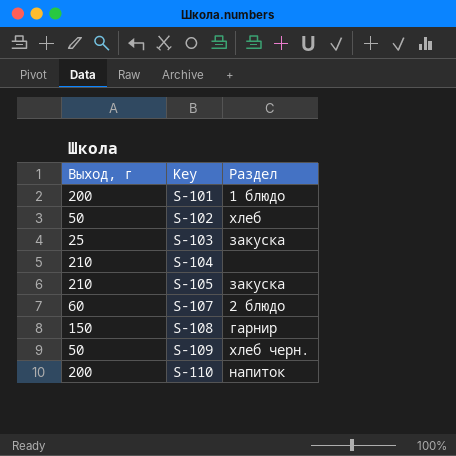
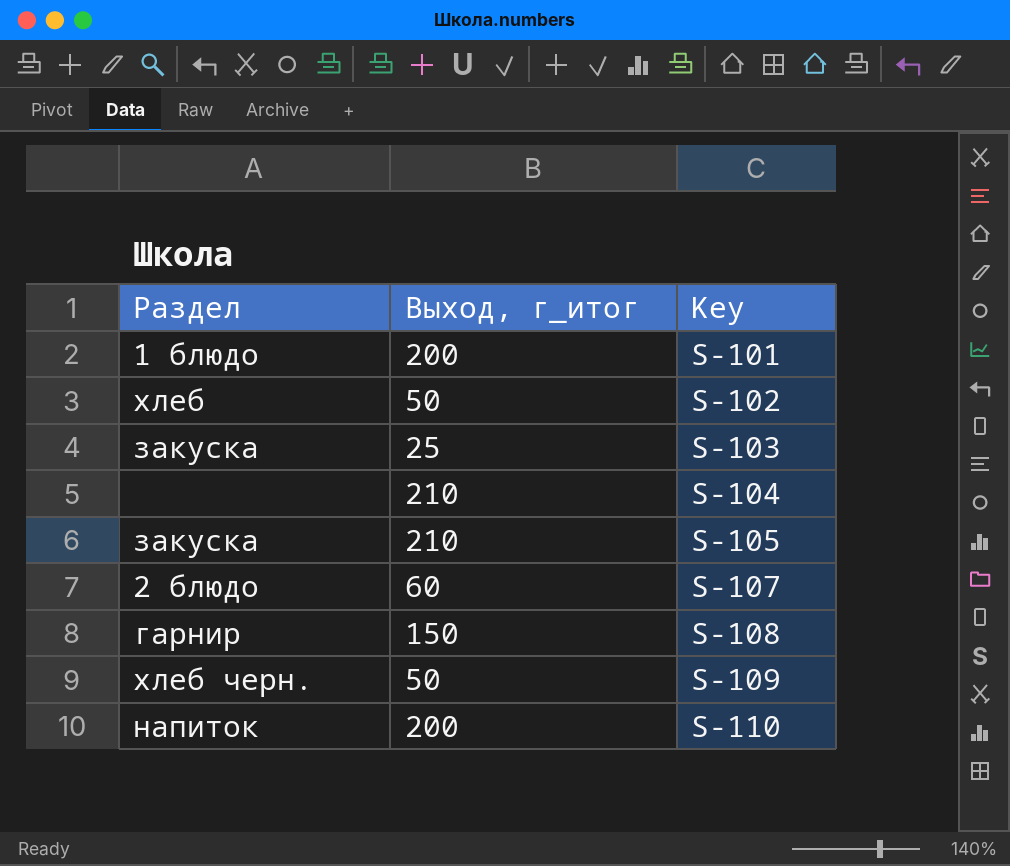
column Раздел | position: 3 -> 1
column name: Выход, г -> Выход, г_итог

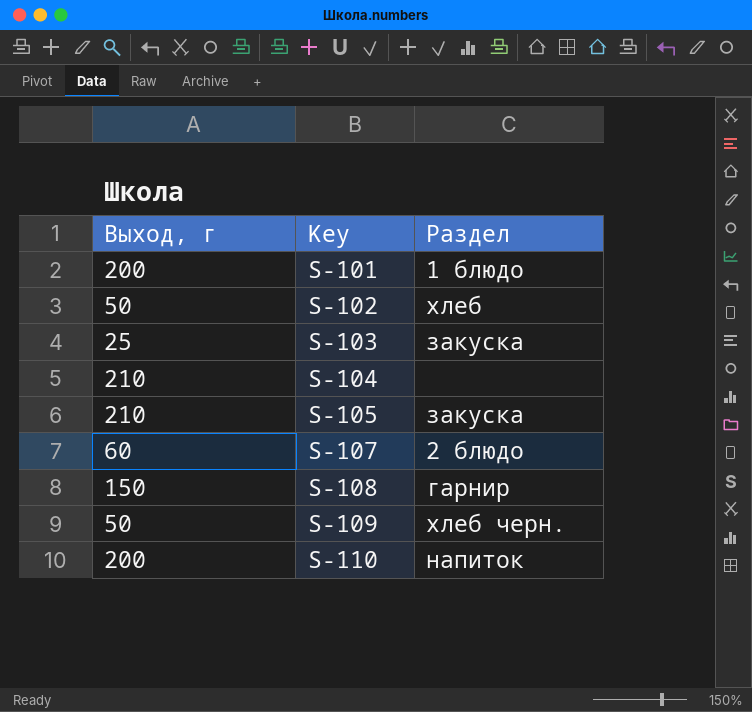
column name: Выход, г_итог -> Выход, г
column Раздел | position: 1 -> 3

